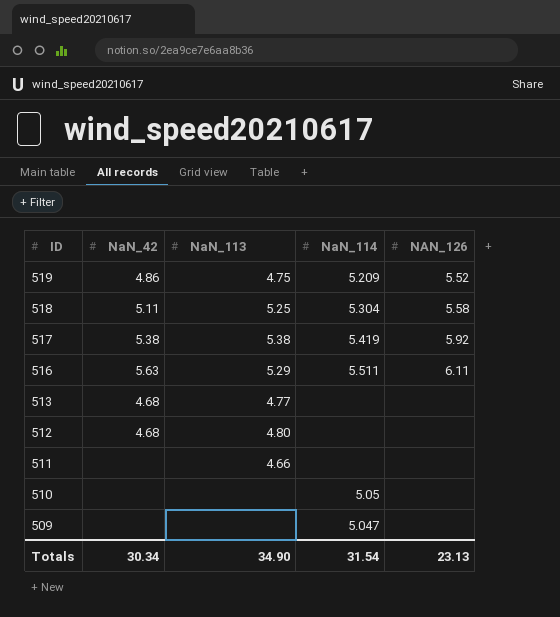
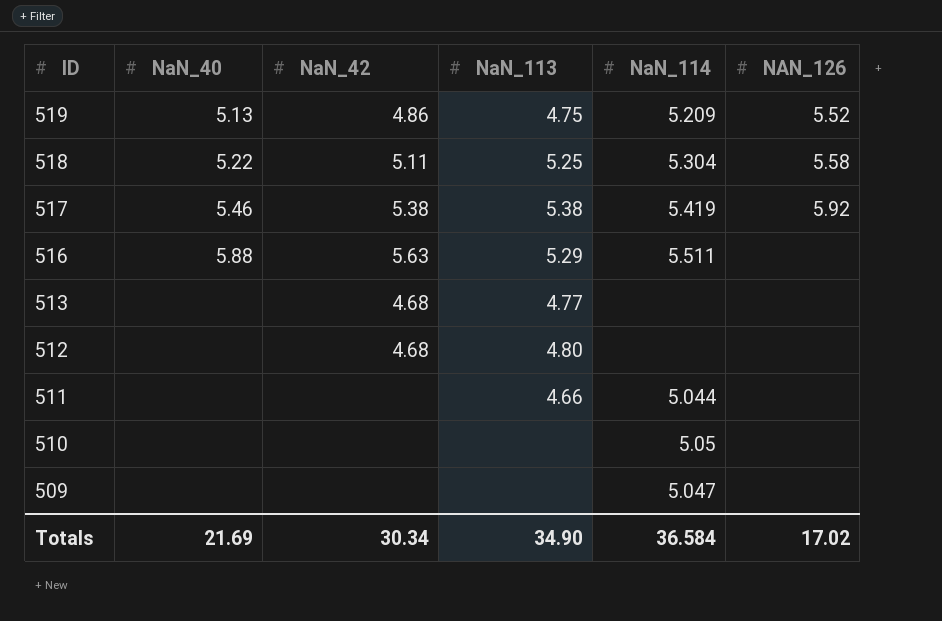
column NaN_40 | position: none -> 2
516 | NAN_126: 6.11 -> none
511 | NaN_114: none -> 5.044
Totals | NaN_114: 31.54 -> 36.584
Totals | NAN_126: 23.13 -> 17.02

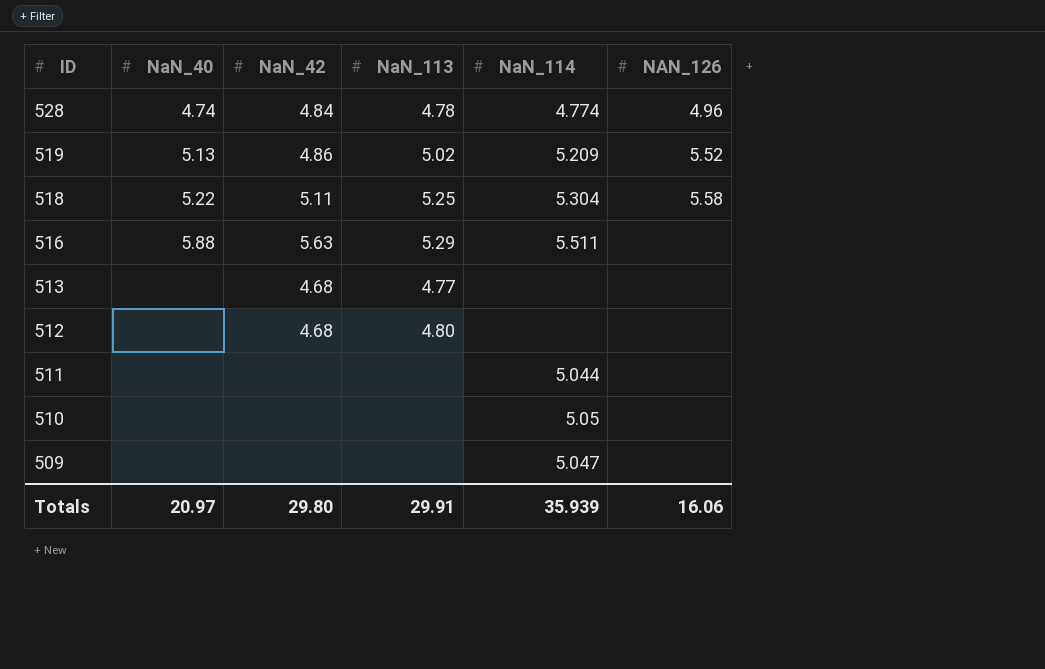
row 517: 5.46 | 5.38 | 5.38 | 5.419 | 5.92 -> none
row 528: none -> 4.74 | 4.84 | 4.78 | 4.774 | 4.96
519 | NaN_113: 4.75 -> 5.02
511 | NaN_113: 4.66 -> none
Totals | NaN_40: 21.69 -> 20.97
Totals | NaN_42: 30.34 -> 29.80
Totals | NaN_113: 34.90 -> 29.91
Totals | NaN_114: 36.584 -> 35.939
Totals | NAN_126: 17.02 -> 16.06

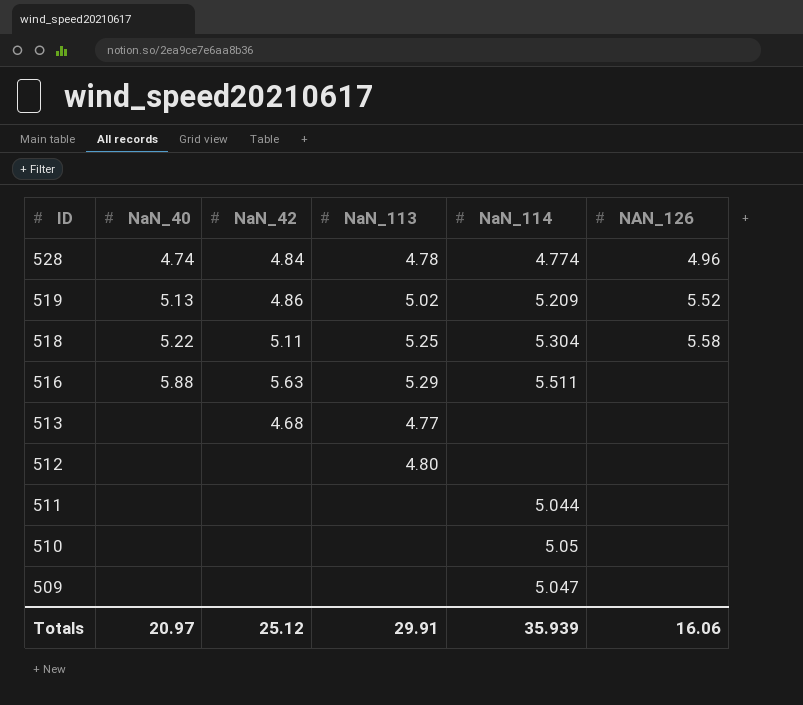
512 | NaN_42: 4.68 -> none
Totals | NaN_42: 29.80 -> 25.12

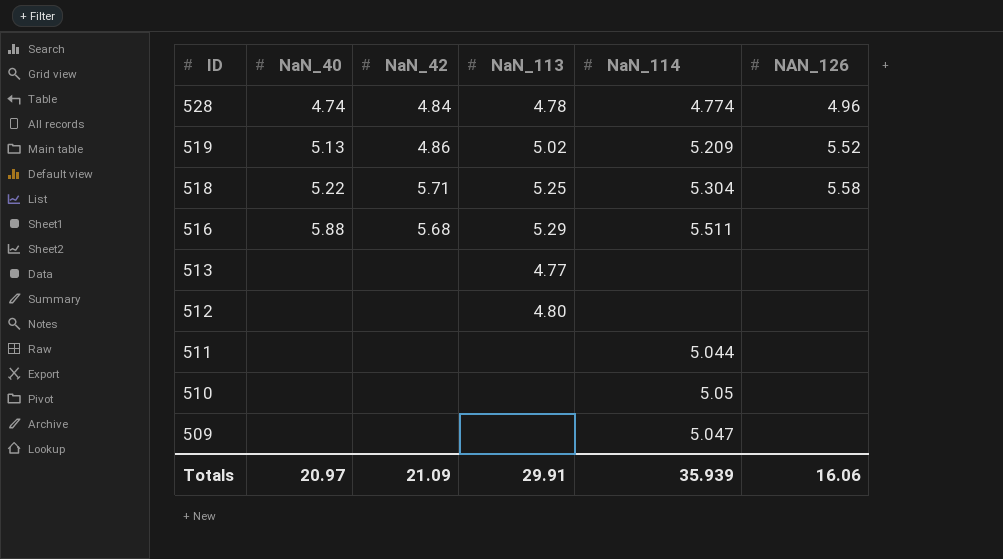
518 | NaN_42: 5.11 -> 5.71
516 | NaN_42: 5.63 -> 5.68
513 | NaN_42: 4.68 -> none
Totals | NaN_42: 25.12 -> 21.09

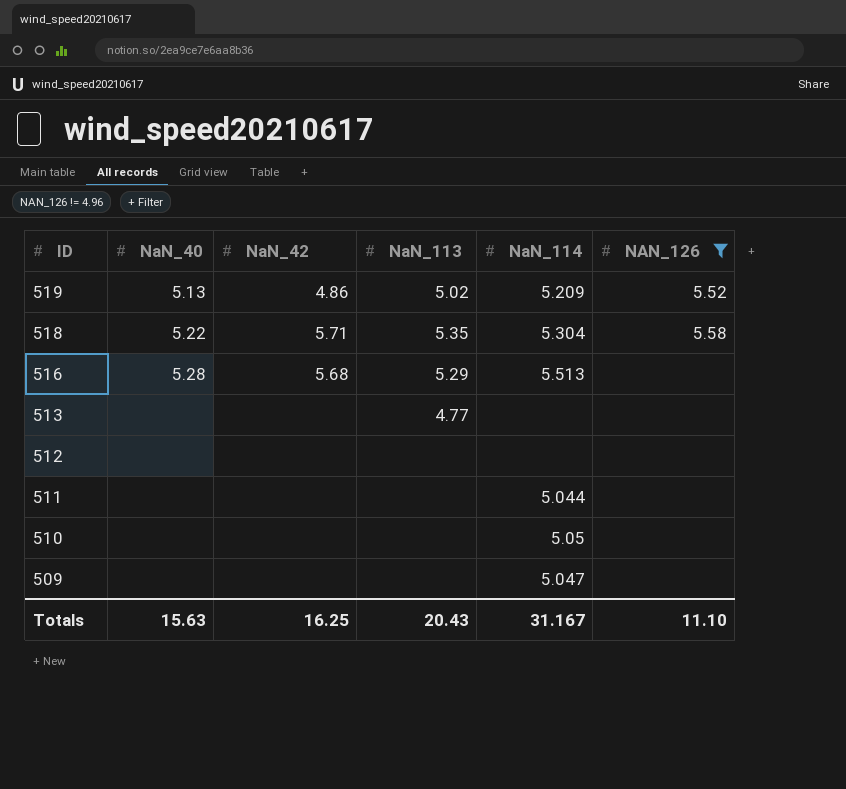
filter: none -> NAN_126 != 4.96
518 | NaN_113: 5.25 -> 5.35
516 | NaN_40: 5.88 -> 5.28
516 | NaN_114: 5.511 -> 5.513
512 | NaN_113: 4.80 -> none
Totals | NaN_40: 20.97 -> 15.63
Totals | NaN_42: 21.09 -> 16.25
Totals | NaN_113: 29.91 -> 20.43
Totals | NaN_114: 35.939 -> 31.167
Totals | NAN_126: 16.06 -> 11.10

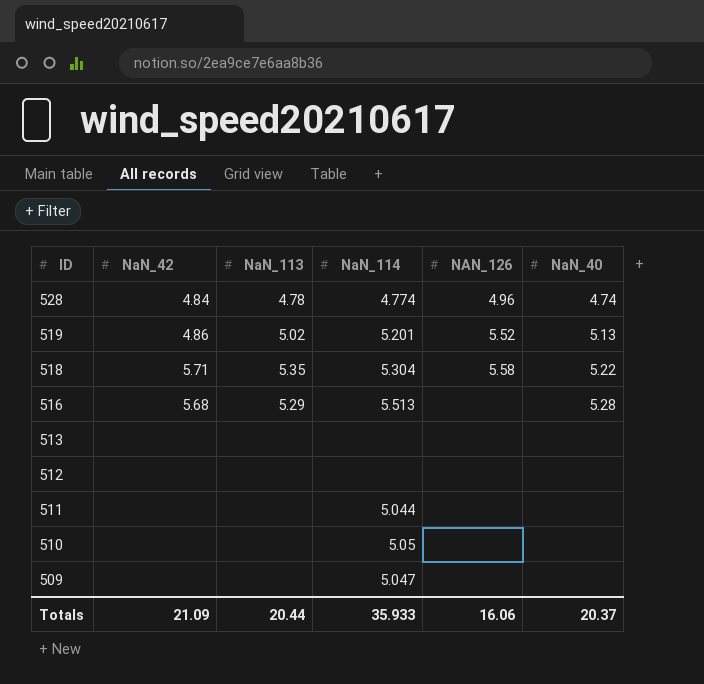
filter: NAN_126 != 4.96 -> none
column NaN_40 | position: 2 -> 6
519 | NaN_114: 5.209 -> 5.201
513 | NaN_113: 4.77 -> none
Totals | NaN_42: 16.25 -> 21.09
Totals | NaN_113: 20.43 -> 20.44
Totals | NaN_114: 31.167 -> 35.933
Totals | NAN_126: 11.10 -> 16.06
Totals | NaN_40: 15.63 -> 20.37

